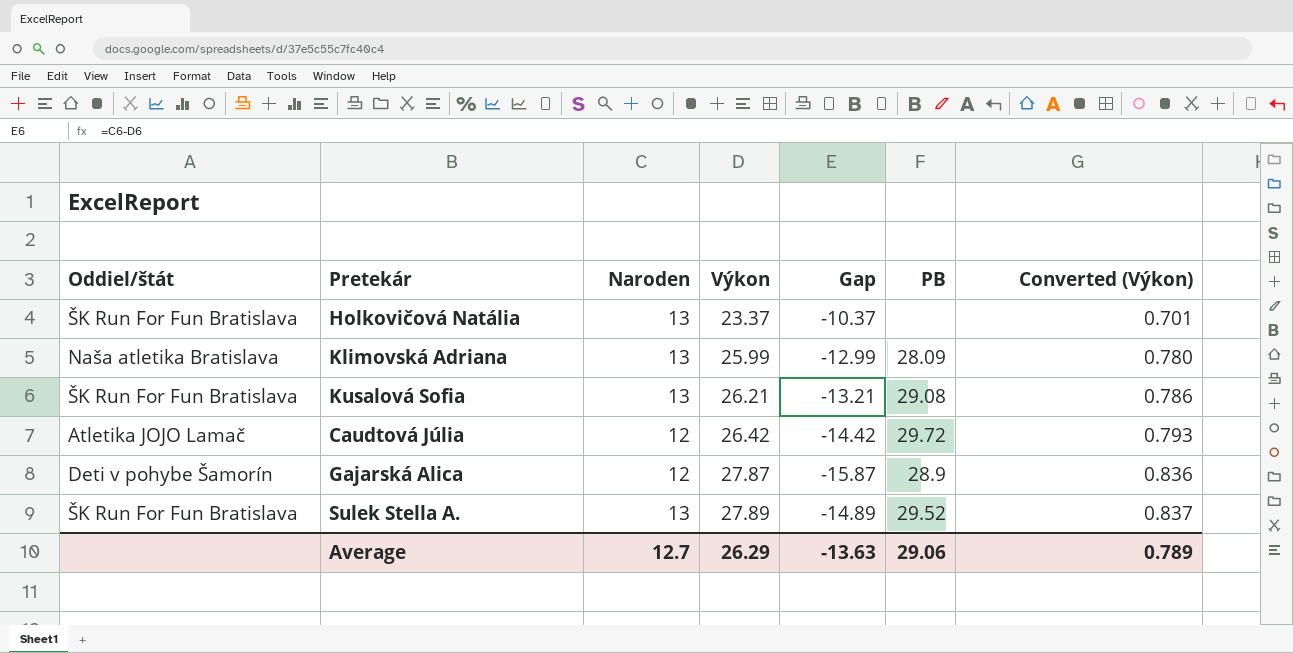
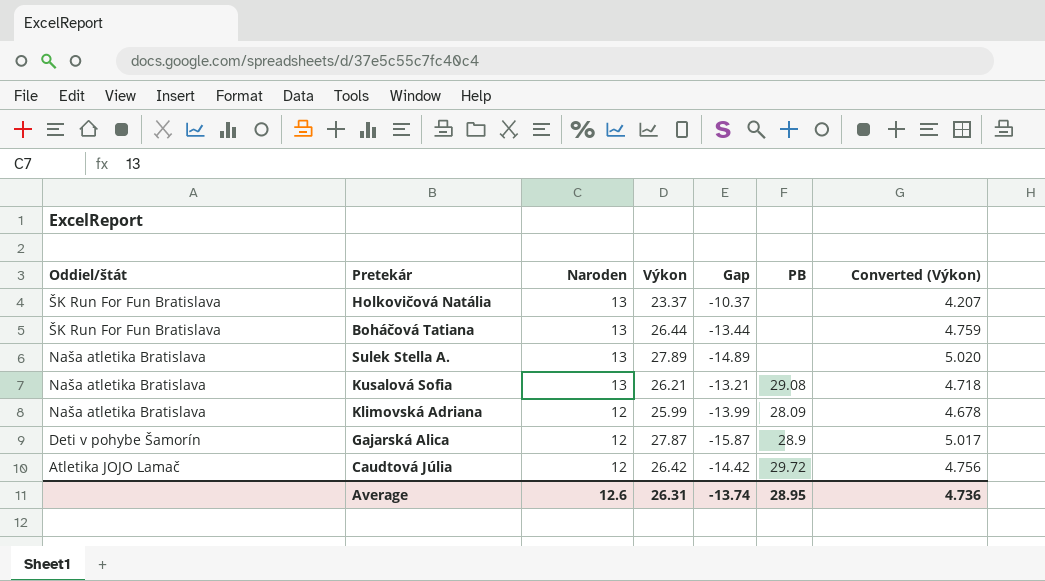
row order: Výkon ascending -> Oddiel/štát descending
column Converted (Výkon) | formula: [Výkon] * 0.03 -> [Výkon] * 0.18
row Boháčová Tatiana: none -> ŠK Run For Fun Bratislava | 13 | 26.44 | -13.44 | none | 4.759
Sulek Stella A. | Oddiel/štát: ŠK Run For Fun Bratislava -> Naša atletika Bratislava
Sulek Stella A. | PB: 29.52 -> none
Kusalová Sofia | Oddiel/štát: ŠK Run For Fun Bratislava -> Naša atletika Bratislava
Klimovská Adriana | Naroden: 13 -> 12
Klimovská Adriana | Gap: -12.99 -> -13.99
Average | Naroden: 12.7 -> 12.6
Average | Výkon: 26.29 -> 26.31
Average | Gap: -13.63 -> -13.74
Average | PB: 29.06 -> 28.95
Average | Converted (Výkon): 0.789 -> 4.736

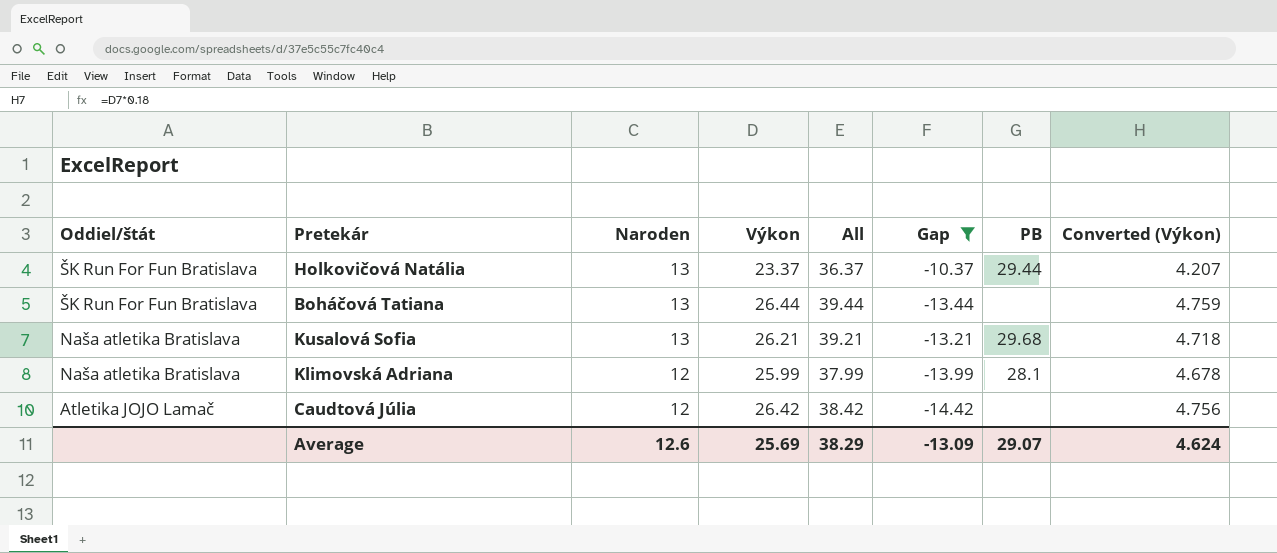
filter: none -> Gap >= -14.42
column All | formula: none -> [Naroden] + [Výkon]
Holkovičová Natália | PB: none -> 29.44
Kusalová Sofia | PB: 29.08 -> 29.68
Klimovská Adriana | PB: 28.09 -> 28.1
Caudtová Júlia | PB: 29.72 -> none
Average | Výkon: 26.31 -> 25.69
Average | Gap: -13.74 -> -13.09
Average | PB: 28.95 -> 29.07
Average | Converted (Výkon): 4.736 -> 4.624

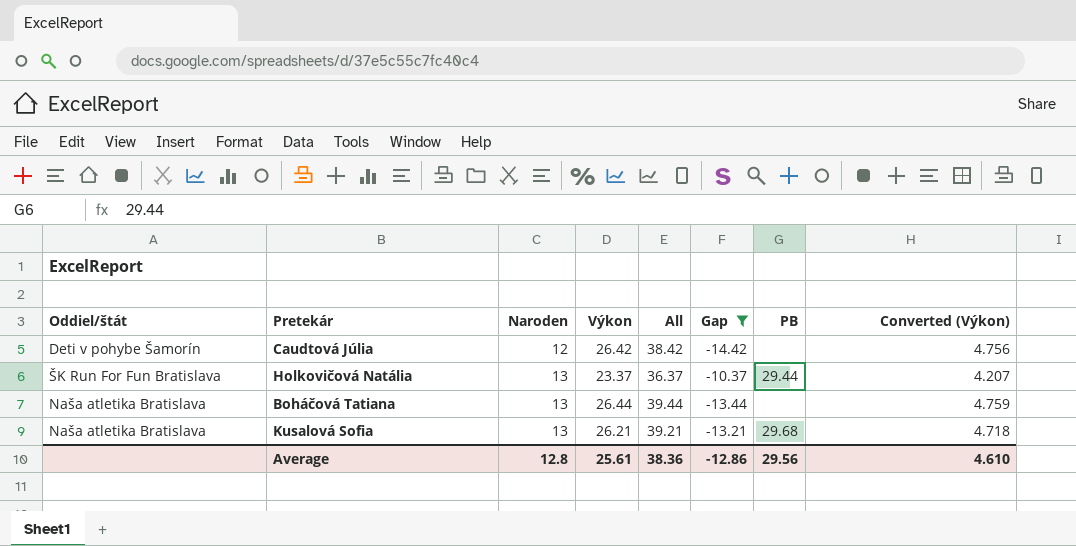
row order: Oddiel/štát descending -> Naroden ascending
row Klimovská Adriana: Naša atletika Bratislava | 12 | 25.99 | 37.99 | -13.99 | 28.1 | 4.678 -> none
Caudtová Júlia | Oddiel/štát: Atletika JOJO Lamač -> Deti v pohybe Šamorín
Boháčová Tatiana | Oddiel/štát: ŠK Run For Fun Bratislava -> Naša atletika Bratislava
Average | Naroden: 12.6 -> 12.8
Average | Výkon: 25.69 -> 25.61
Average | All: 38.29 -> 38.36
Average | Gap: -13.09 -> -12.86
Average | PB: 29.07 -> 29.56
Average | Converted (Výkon): 4.624 -> 4.610

